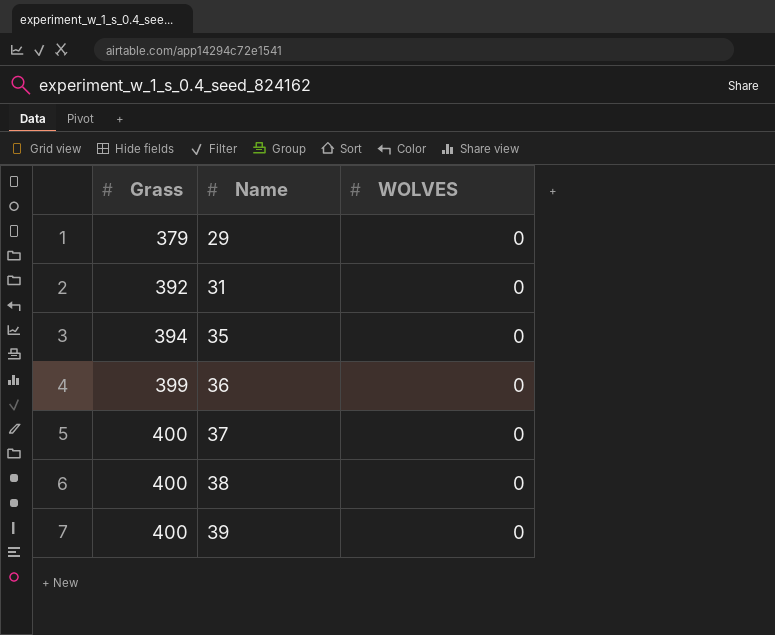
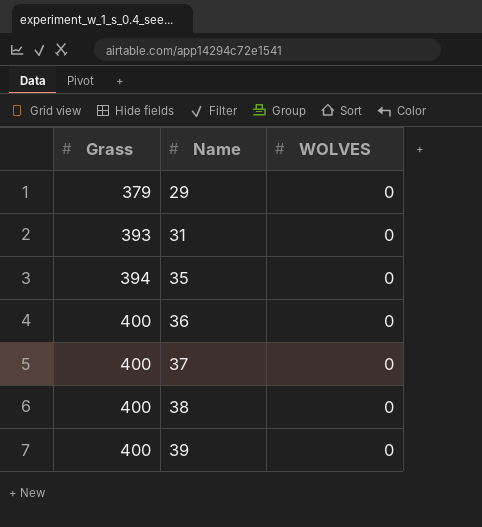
31 | Grass: 392 -> 393
36 | Grass: 399 -> 400

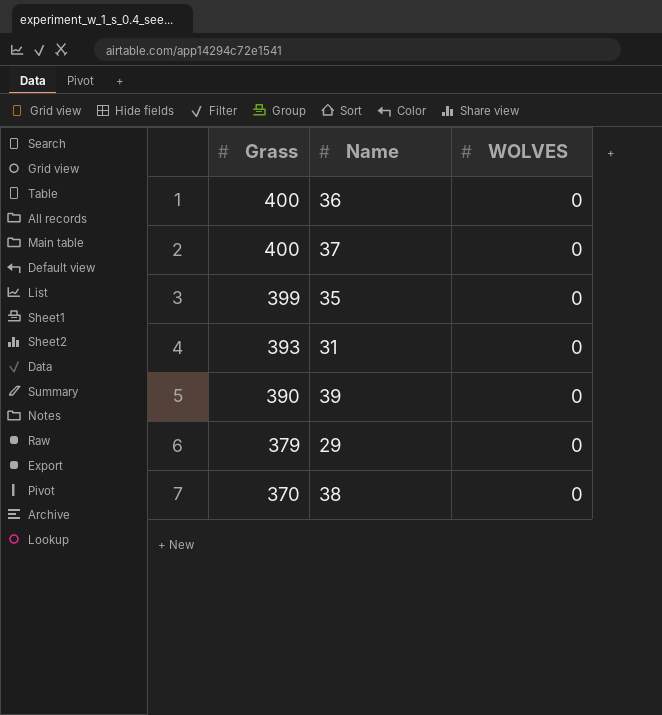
row order: Grass ascending -> Grass descending
35 | Grass: 394 -> 399
39 | Grass: 400 -> 390
38 | Grass: 400 -> 370

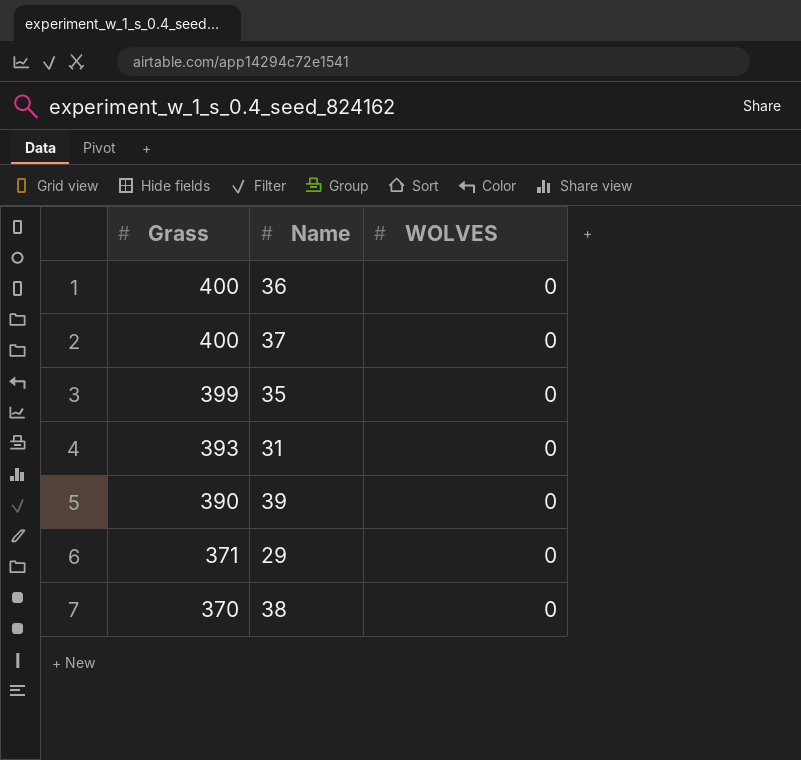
29 | Grass: 379 -> 371

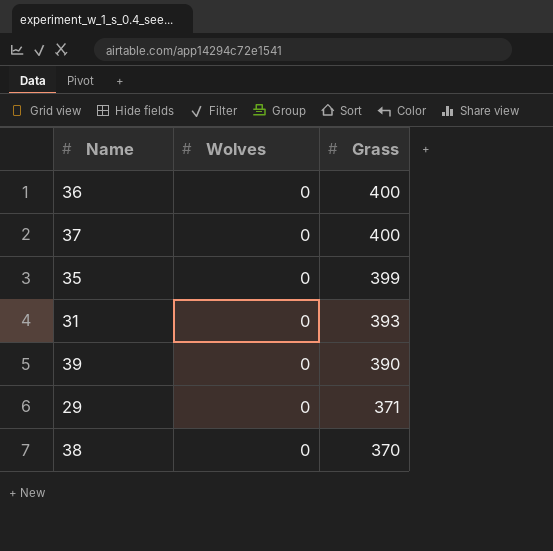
column name: WOLVES -> Wolves
column Grass | position: 1 -> 3

